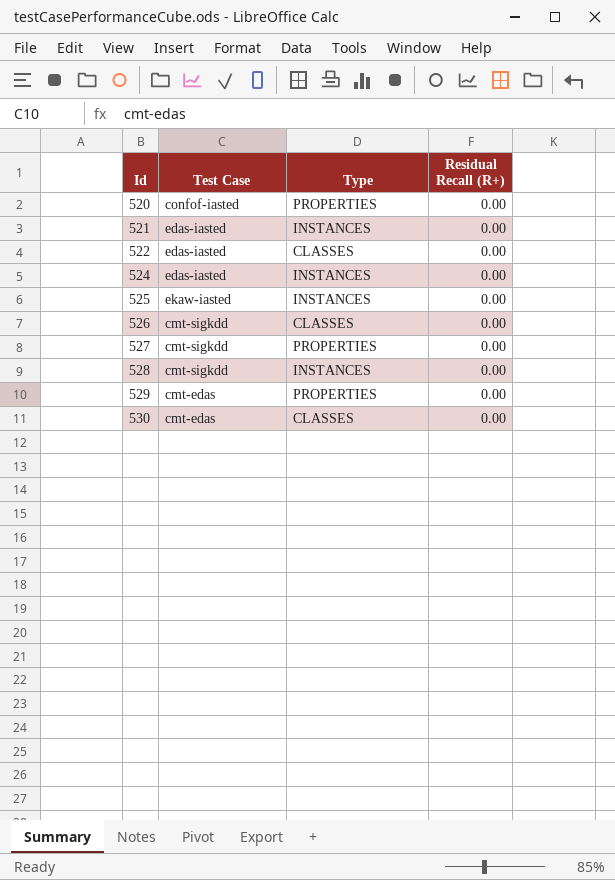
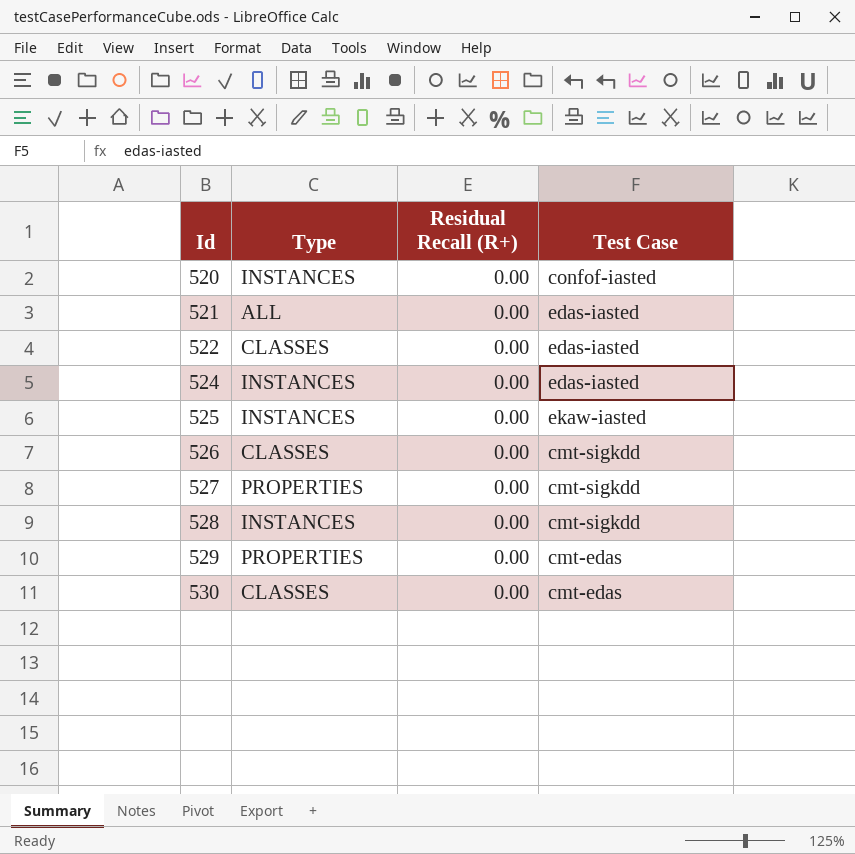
column Test Case | position: 2 -> 4
520 | Type: PROPERTIES -> INSTANCES
521 | Type: INSTANCES -> ALL

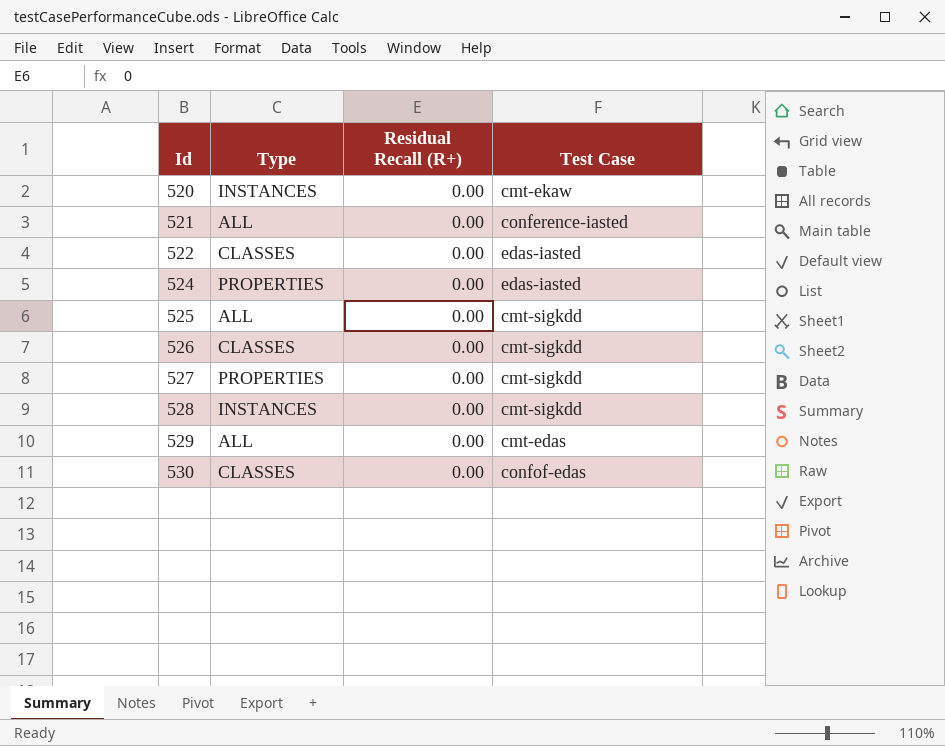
520 | Test Case: confof-iasted -> cmt-ekaw
521 | Test Case: edas-iasted -> conference-iasted
524 | Type: INSTANCES -> PROPERTIES
525 | Type: INSTANCES -> ALL
525 | Test Case: ekaw-iasted -> cmt-sigkdd
529 | Type: PROPERTIES -> ALL
530 | Test Case: cmt-edas -> confof-edas

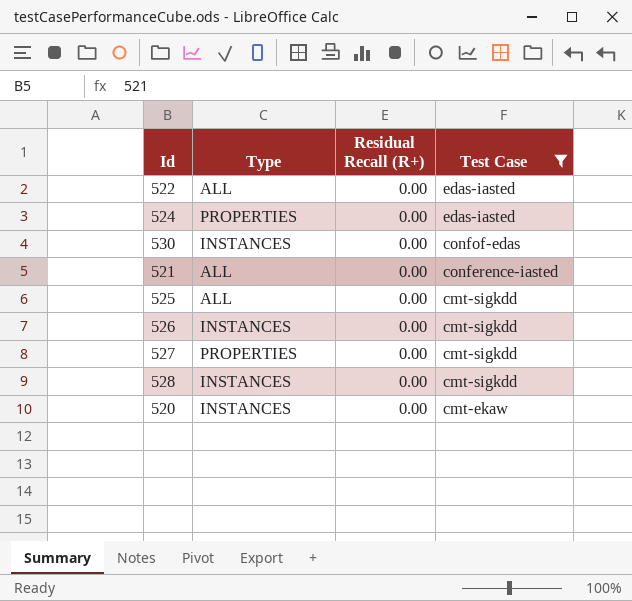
filter: none -> Test Case != cmt-edas
row order: Id ascending -> Test Case descending
522 | Type: CLASSES -> ALL
530 | Type: CLASSES -> INSTANCES
526 | Type: CLASSES -> INSTANCES

